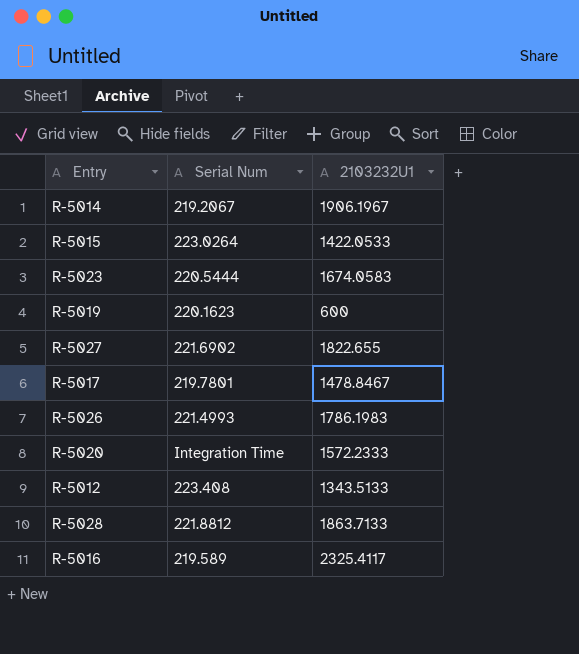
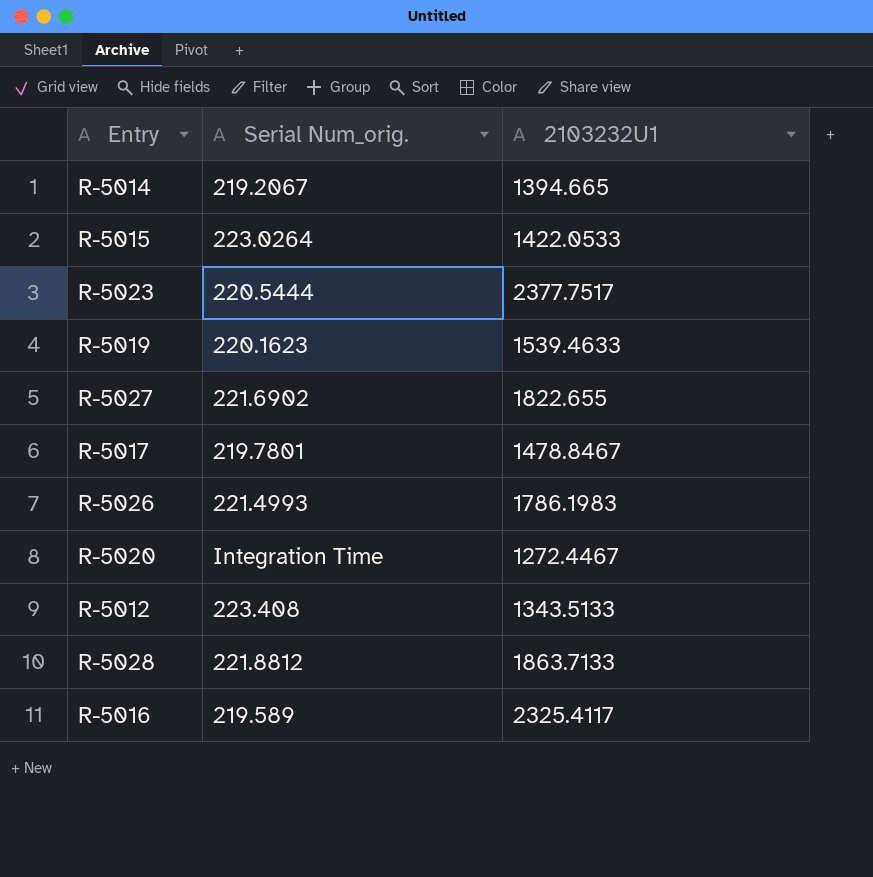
column name: Serial Num -> Serial Num_orig.
R-5014 | 2103232U1: 1906.1967 -> 1394.665
R-5023 | 2103232U1: 1674.0583 -> 2377.7517
R-5019 | 2103232U1: 600 -> 1539.4633
R-5020 | 2103232U1: 1572.2333 -> 1272.4467

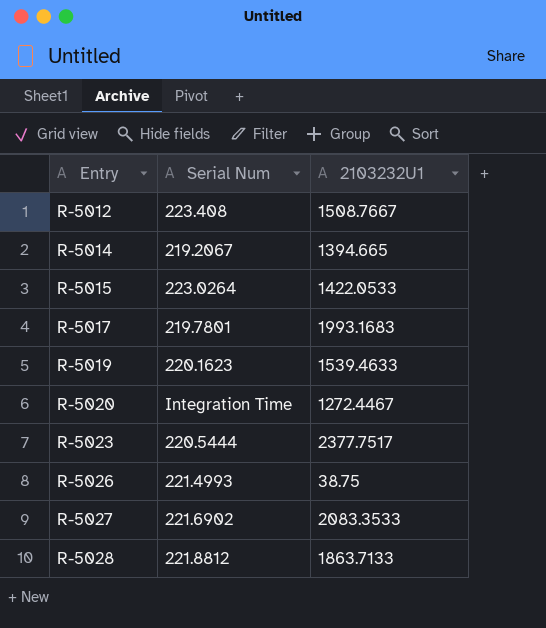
row order: none -> Entry ascending
column name: Serial Num_orig. -> Serial Num
row R-5016: 219.589 | 2325.4117 -> none
R-5012 | 2103232U1: 1343.5133 -> 1508.7667
R-5017 | 2103232U1: 1478.8467 -> 1993.1683
R-5026 | 2103232U1: 1786.1983 -> 38.75
R-5027 | 2103232U1: 1822.655 -> 2083.3533

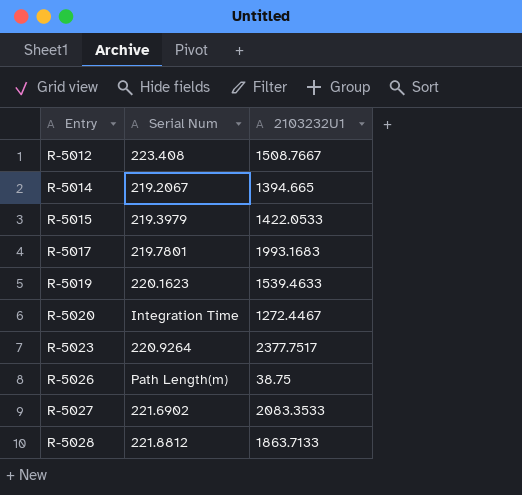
R-5015 | Serial Num: 223.0264 -> 219.3979
R-5023 | Serial Num: 220.5444 -> 220.9264
R-5026 | Serial Num: 221.4993 -> Path Length(m)

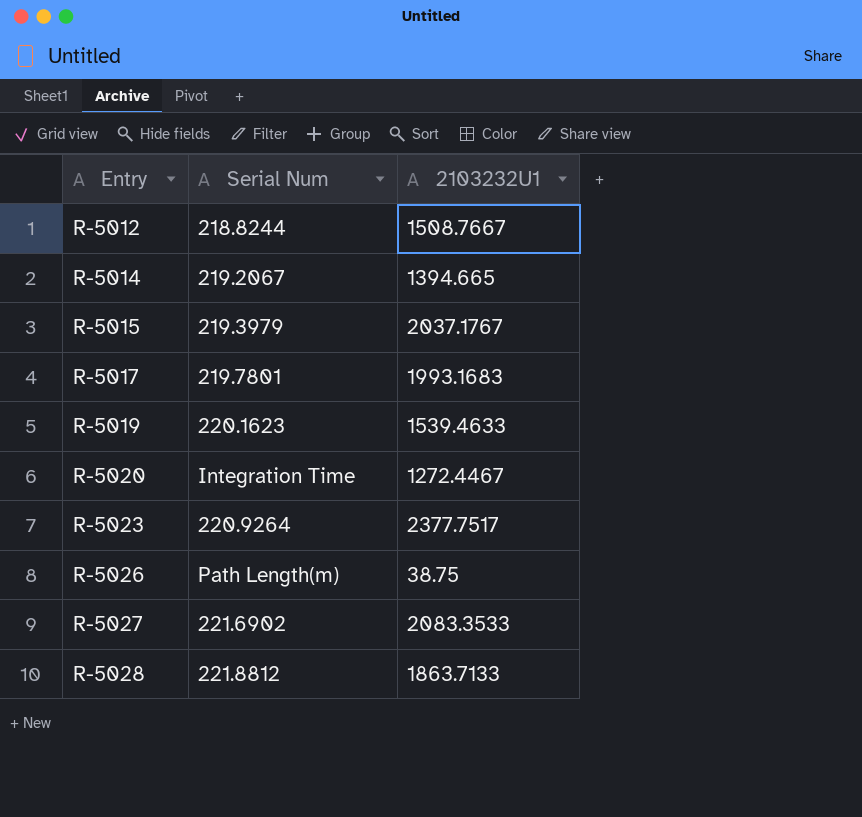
R-5012 | Serial Num: 223.408 -> 218.8244
R-5015 | 2103232U1: 1422.0533 -> 2037.1767

